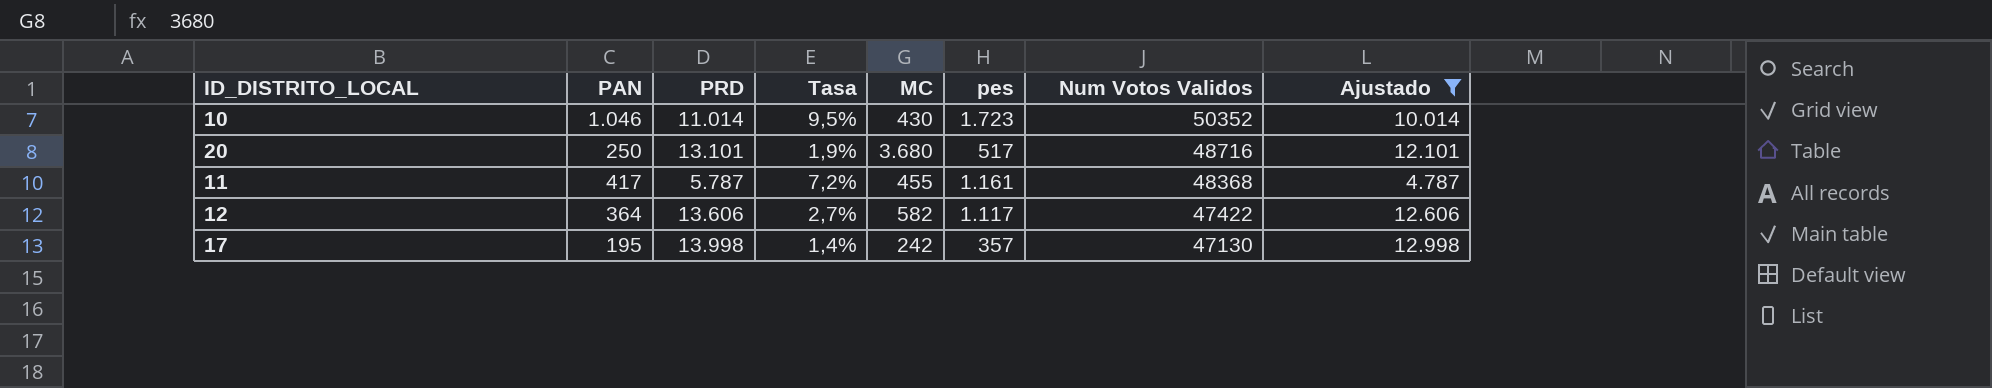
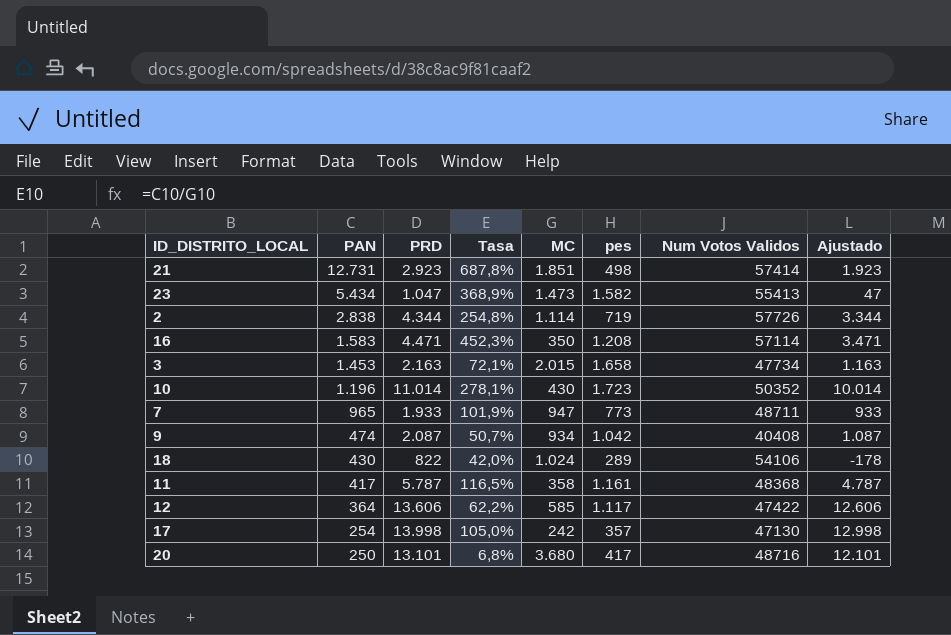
filter: Ajustado >= 4.787 -> none
row order: Num Votos Validos descending -> PAN descending
column Tasa | formula: [PAN] / [PRD] -> [PAN] / [MC]
10 | PAN: 1.046 -> 1.196
11 | MC: 455 -> 358
12 | MC: 582 -> 585
17 | PAN: 195 -> 254
20 | pes: 517 -> 417

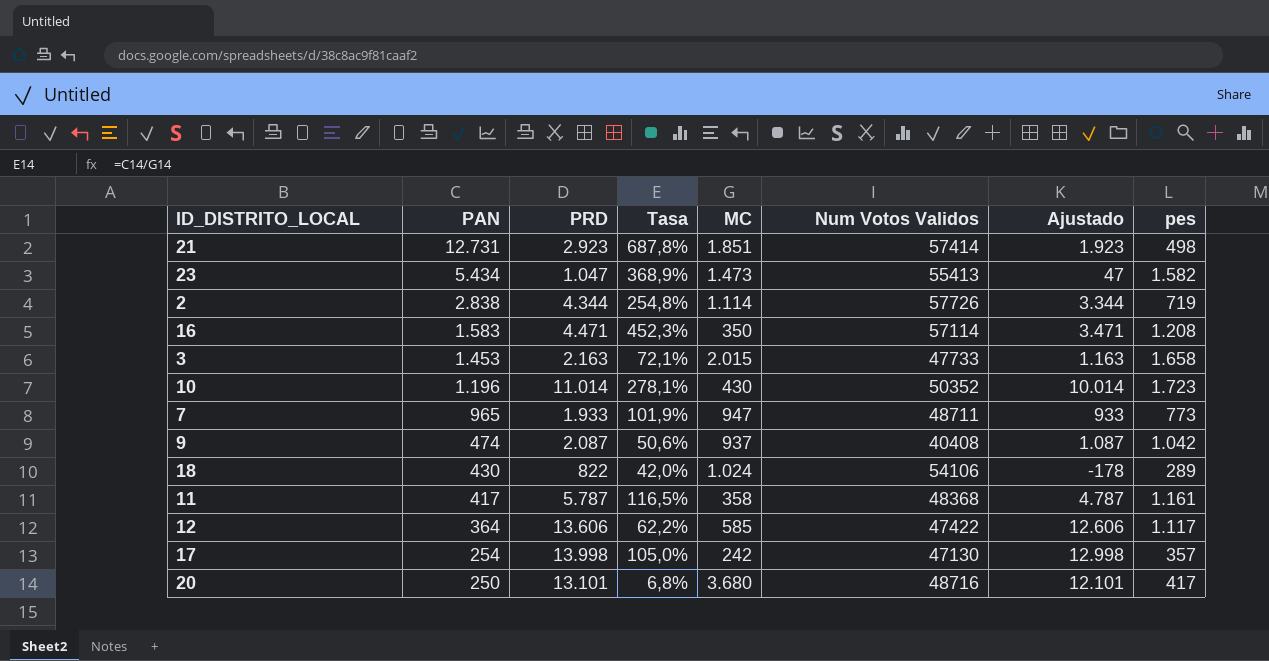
column pes | position: 6 -> 8
3 | Num Votos Validos: 47734 -> 47733
9 | Tasa: 50,7% -> 50,6%
9 | MC: 934 -> 937

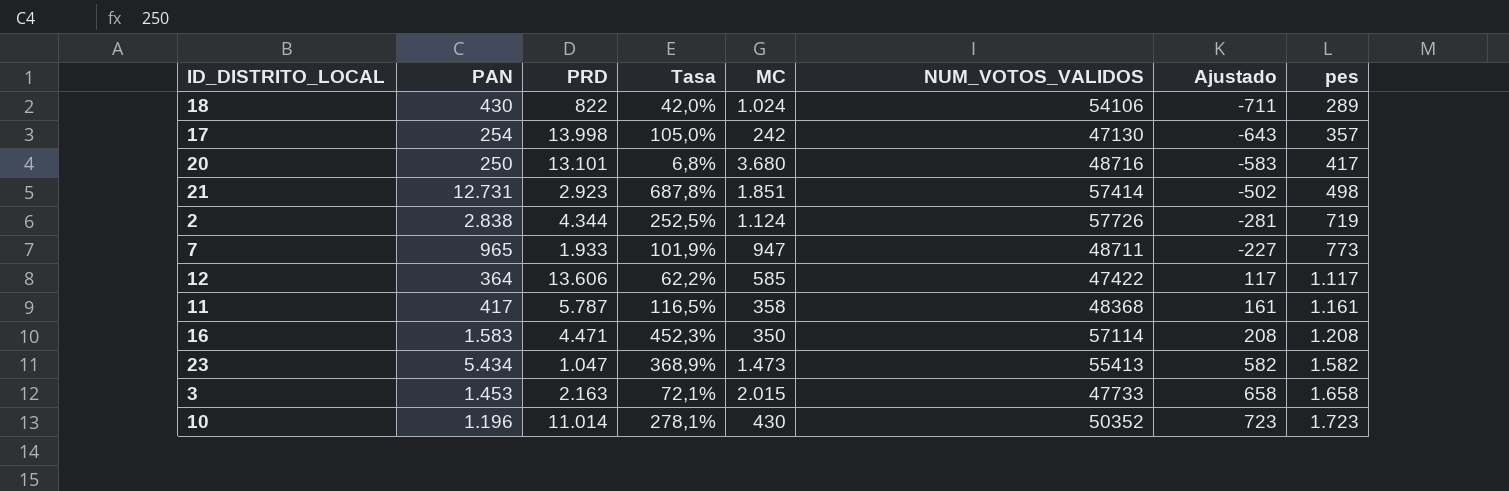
row order: PAN descending -> Ajustado ascending
column name: Num Votos Validos -> NUM_VOTOS_VALIDOS
column Ajustado | formula: [PRD] - 1000 -> [pes] - 1000
row 9: 474 | 2.087 | 50,6% | 937 | 40408 | 1.087 | 1.042 -> none
2 | Tasa: 254,8% -> 252,5%
2 | MC: 1.114 -> 1.124

